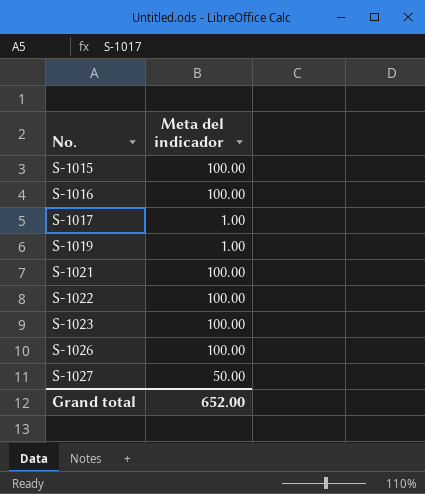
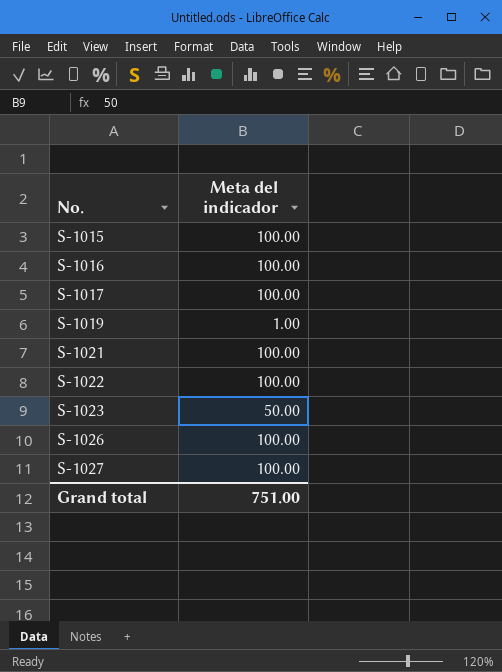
S-1017 | Meta del indicador: 1.00 -> 100.00
S-1023 | Meta del indicador: 100.00 -> 50.00
S-1027 | Meta del indicador: 50.00 -> 100.00
Grand total | Meta del indicador: 652.00 -> 751.00

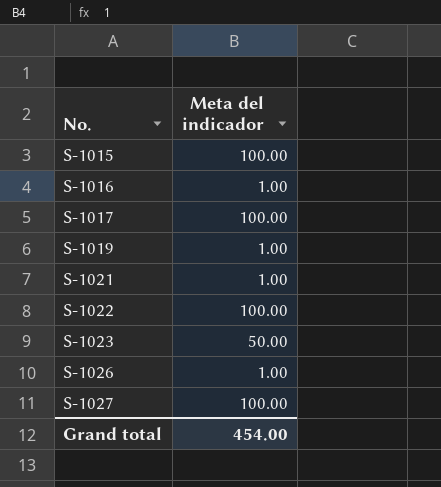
S-1016 | Meta del indicador: 100.00 -> 1.00
S-1021 | Meta del indicador: 100.00 -> 1.00
S-1026 | Meta del indicador: 100.00 -> 1.00
Grand total | Meta del indicador: 751.00 -> 454.00

